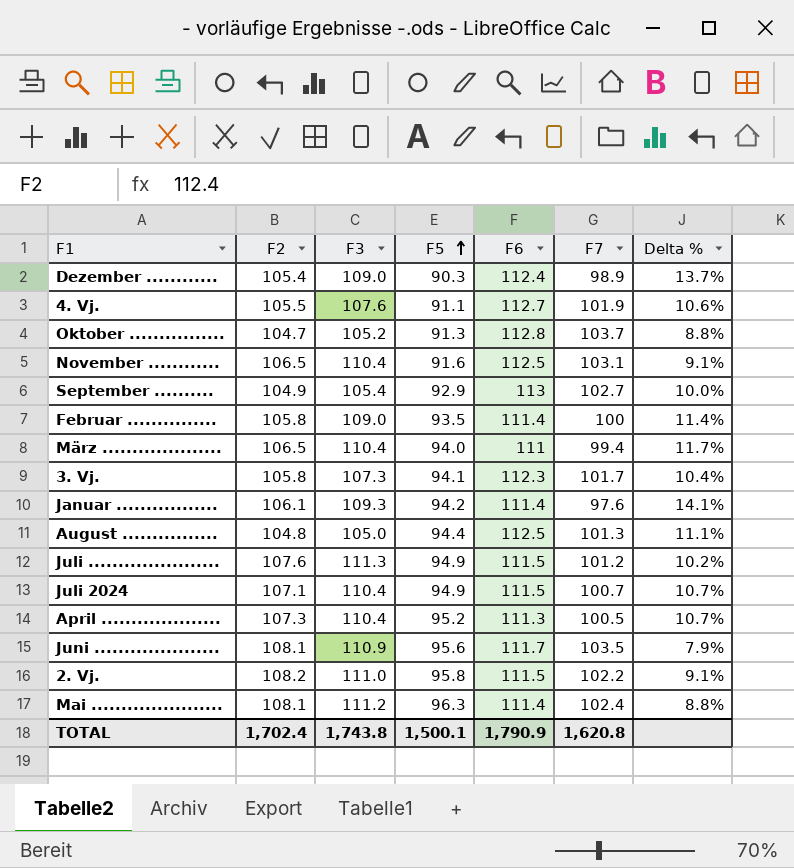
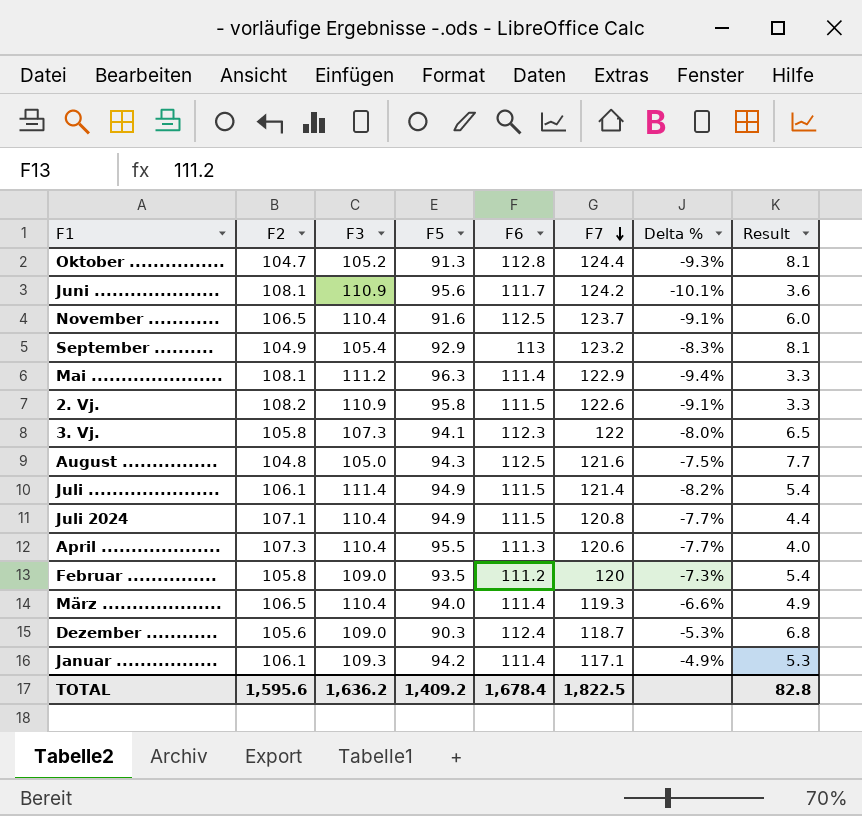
row order: F5 ascending -> F7 descending
column Result | formula: none -> [F6] - [F2]
row 4. Vj.: 105.5 | 107.6 | 91.1 | 112.7 | 101.9 | 10.6% -> none
Oktober ................ | F7: 103.7 -> 124.4
Oktober ................ | Delta %: 8.8% -> -9.3%
Juni ..................... | F7: 103.5 -> 124.2
Juni ..................... | Delta %: 7.9% -> -10.1%
November ............ | F7: 103.1 -> 123.7
November ............ | Delta %: 9.1% -> -9.1%
September .......... | F7: 102.7 -> 123.2
September .......... | Delta %: 10.0% -> -8.3%
Mai ...................... | F7: 102.4 -> 122.9
Mai ...................... | Delta %: 8.8% -> -9.4%
2. Vj. | F3: 111.0 -> 110.9
2. Vj. | F7: 102.2 -> 122.6
2. Vj. | Delta %: 9.1% -> -9.1%
3. Vj. | F7: 101.7 -> 122
3. Vj. | Delta %: 10.4% -> -8.0%
August ................ | F5: 94.4 -> 94.3
August ................ | F7: 101.3 -> 121.6
August ................ | Delta %: 11.1% -> -7.5%
Juli ...................... | F2: 107.6 -> 106.1
Juli ...................... | F3: 111.3 -> 111.4
Juli ...................... | F7: 101.2 -> 121.4
Juli ...................... | Delta %: 10.2% -> -8.2%
Juli 2024 | F7: 100.7 -> 120.8
Juli 2024 | Delta %: 10.7% -> -7.7%
April .................... | F5: 95.2 -> 95.5
April .................... | F7: 100.5 -> 120.6
April .................... | Delta %: 10.7% -> -7.7%
Februar ............... | F6: 111.4 -> 111.2
Februar ............... | F7: 100 -> 120
Februar ............... | Delta %: 11.4% -> -7.3%
März .................... | F6: 111 -> 111.4
März .................... | F7: 99.4 -> 119.3
März .................... | Delta %: 11.7% -> -6.6%
Dezember ............ | F2: 105.4 -> 105.6
Dezember ............ | F7: 98.9 -> 118.7
Dezember ............ | Delta %: 13.7% -> -5.3%
Januar ................. | F7: 97.6 -> 117.1
Januar ................. | Delta %: 14.1% -> -4.9%
TOTAL | F2: 1,702.4 -> 1,595.6
TOTAL | F3: 1,743.8 -> 1,636.2
TOTAL | F5: 1,500.1 -> 1,409.2
TOTAL | F6: 1,790.9 -> 1,678.4
TOTAL | F7: 1,620.8 -> 1,822.5

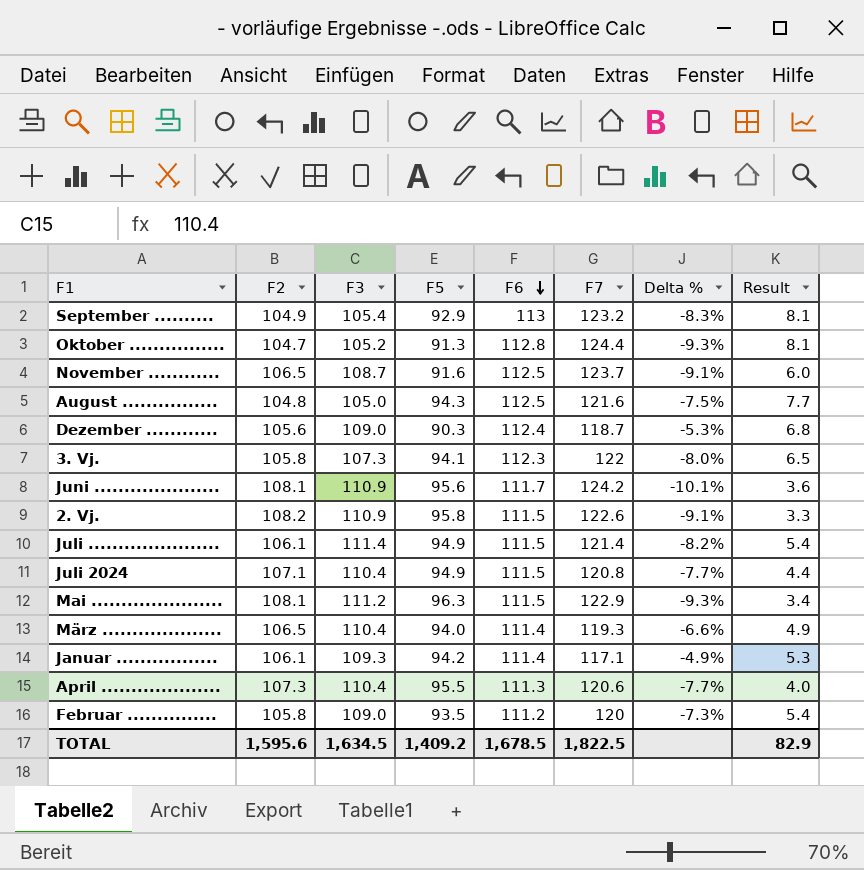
row order: F7 descending -> F6 descending
November ............ | F3: 110.4 -> 108.7
Mai ...................... | F6: 111.4 -> 111.5
Mai ...................... | Delta %: -9.4% -> -9.3%
Mai ...................... | Result: 3.3 -> 3.4
TOTAL | F3: 1,636.2 -> 1,634.5
TOTAL | F6: 1,678.4 -> 1,678.5
TOTAL | Result: 82.8 -> 82.9

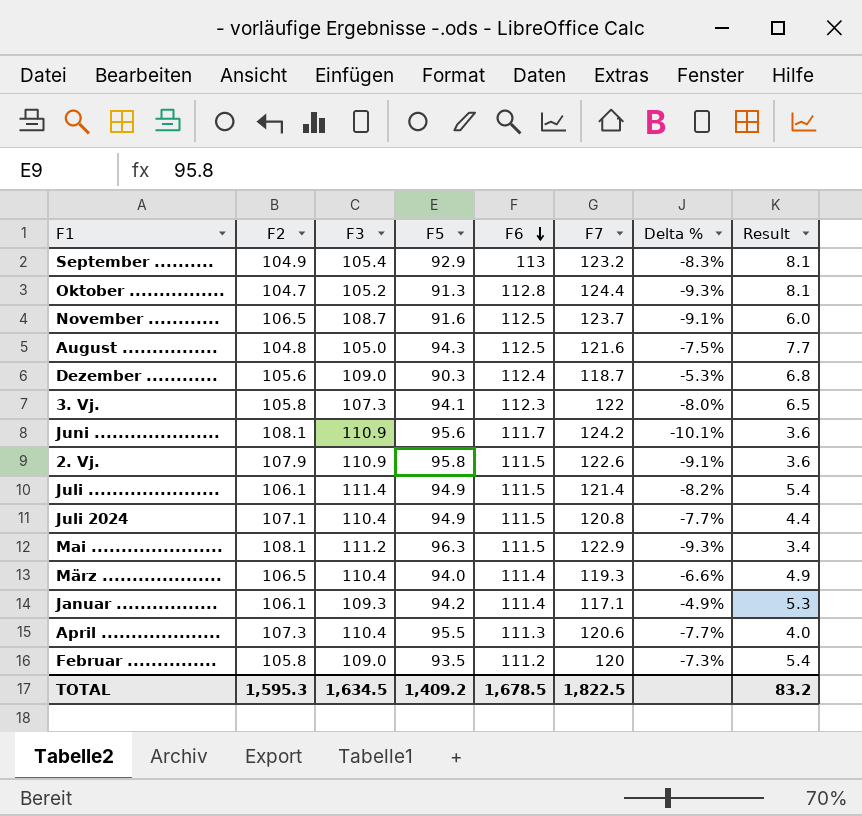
2. Vj. | F2: 108.2 -> 107.9
2. Vj. | Result: 3.3 -> 3.6
TOTAL | F2: 1,595.6 -> 1,595.3
TOTAL | Result: 82.9 -> 83.2

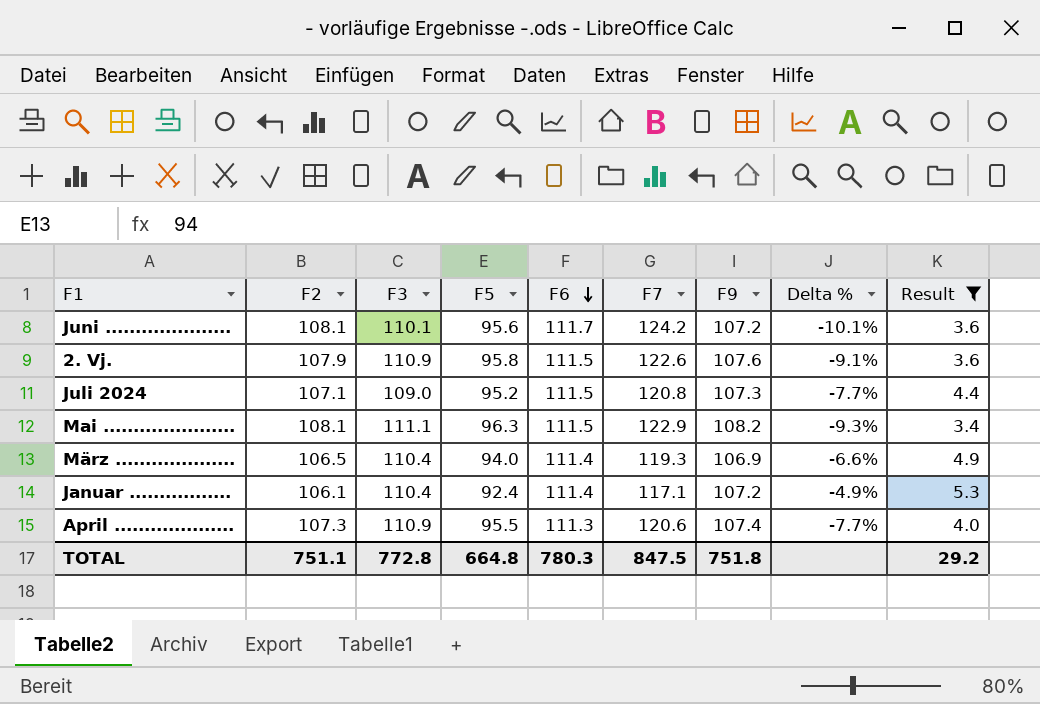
filter: none -> Result <= 5.3
column F9 | position: none -> 7
Juni ..................... | F3: 110.9 -> 110.1
Juli 2024 | F3: 110.4 -> 109.0
Juli 2024 | F5: 94.9 -> 95.2
Mai ...................... | F3: 111.2 -> 111.1
Januar ................. | F3: 109.3 -> 110.4
Januar ................. | F5: 94.2 -> 92.4
April .................... | F3: 110.4 -> 110.9
TOTAL | F2: 1,595.3 -> 751.1
TOTAL | F3: 1,634.5 -> 772.8
TOTAL | F5: 1,409.2 -> 664.8
TOTAL | F6: 1,678.5 -> 780.3
TOTAL | F7: 1,822.5 -> 847.5
TOTAL | Result: 83.2 -> 29.2

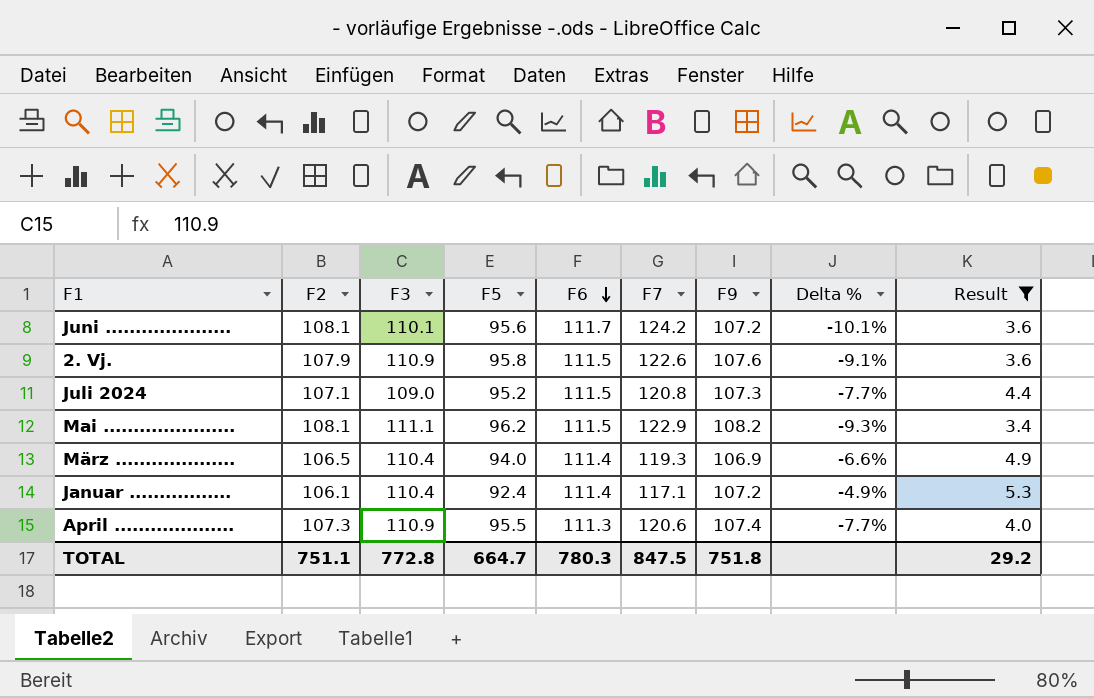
Mai ...................... | F5: 96.3 -> 96.2
TOTAL | F5: 664.8 -> 664.7

